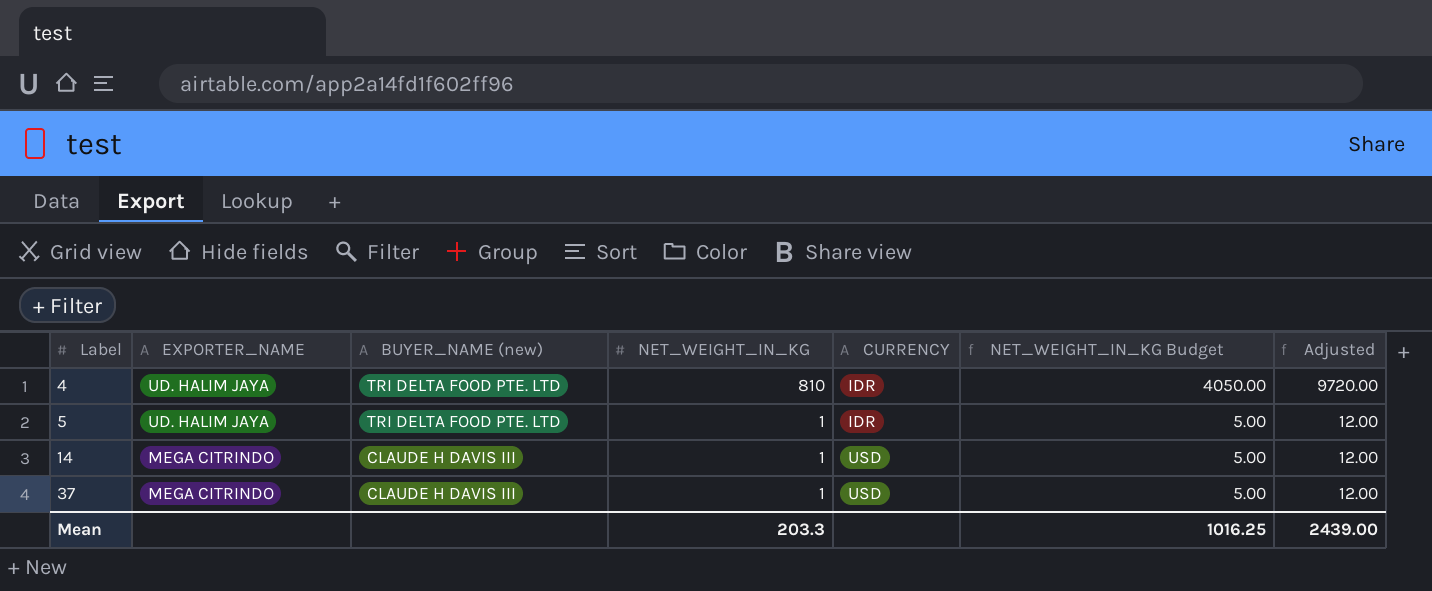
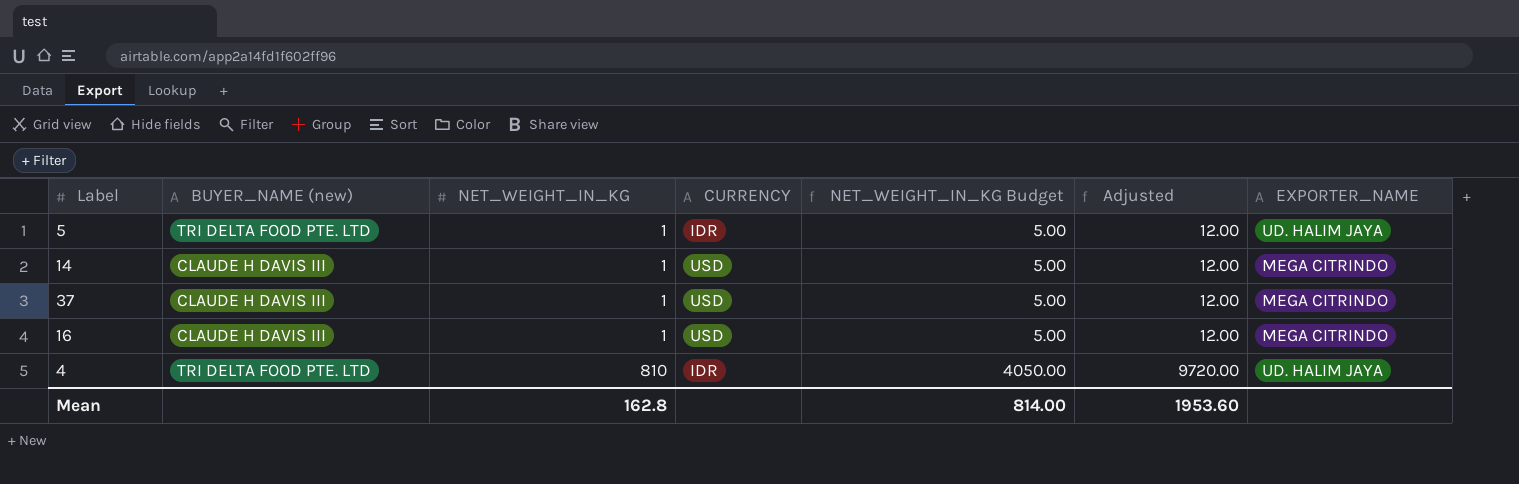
row order: Label ascending -> NET_WEIGHT_IN_KG ascending
column EXPORTER_NAME | position: 2 -> 7
row 16: none -> CLAUDE H DAVIS III | 1 | USD | 5.00 | 12.00 | MEGA CITRINDO
Mean | NET_WEIGHT_IN_KG: 203.3 -> 162.8
Mean | NET_WEIGHT_IN_KG Budget: 1016.25 -> 814.00
Mean | Adjusted: 2439.00 -> 1953.60

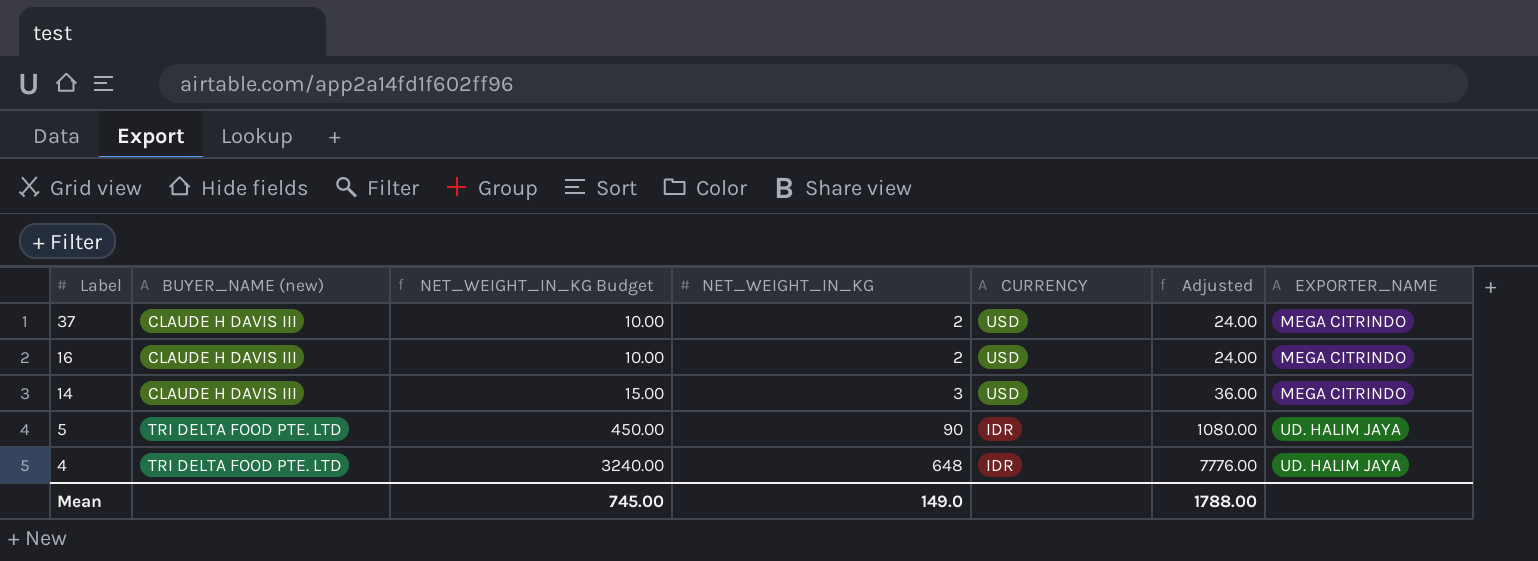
row order: NET_WEIGHT_IN_KG ascending -> Label descending
column NET_WEIGHT_IN_KG Budget | position: 5 -> 3
37 | NET_WEIGHT_IN_KG Budget: 5.00 -> 10.00
37 | NET_WEIGHT_IN_KG: 1 -> 2
37 | Adjusted: 12.00 -> 24.00
16 | NET_WEIGHT_IN_KG Budget: 5.00 -> 10.00
16 | NET_WEIGHT_IN_KG: 1 -> 2
16 | Adjusted: 12.00 -> 24.00
14 | NET_WEIGHT_IN_KG Budget: 5.00 -> 15.00
14 | NET_WEIGHT_IN_KG: 1 -> 3
14 | Adjusted: 12.00 -> 36.00
5 | NET_WEIGHT_IN_KG Budget: 5.00 -> 450.00
5 | NET_WEIGHT_IN_KG: 1 -> 90
5 | Adjusted: 12.00 -> 1080.00
4 | NET_WEIGHT_IN_KG Budget: 4050.00 -> 3240.00
4 | NET_WEIGHT_IN_KG: 810 -> 648
4 | Adjusted: 9720.00 -> 7776.00
Mean | NET_WEIGHT_IN_KG Budget: 814.00 -> 745.00
Mean | NET_WEIGHT_IN_KG: 162.8 -> 149.0
Mean | Adjusted: 1953.60 -> 1788.00

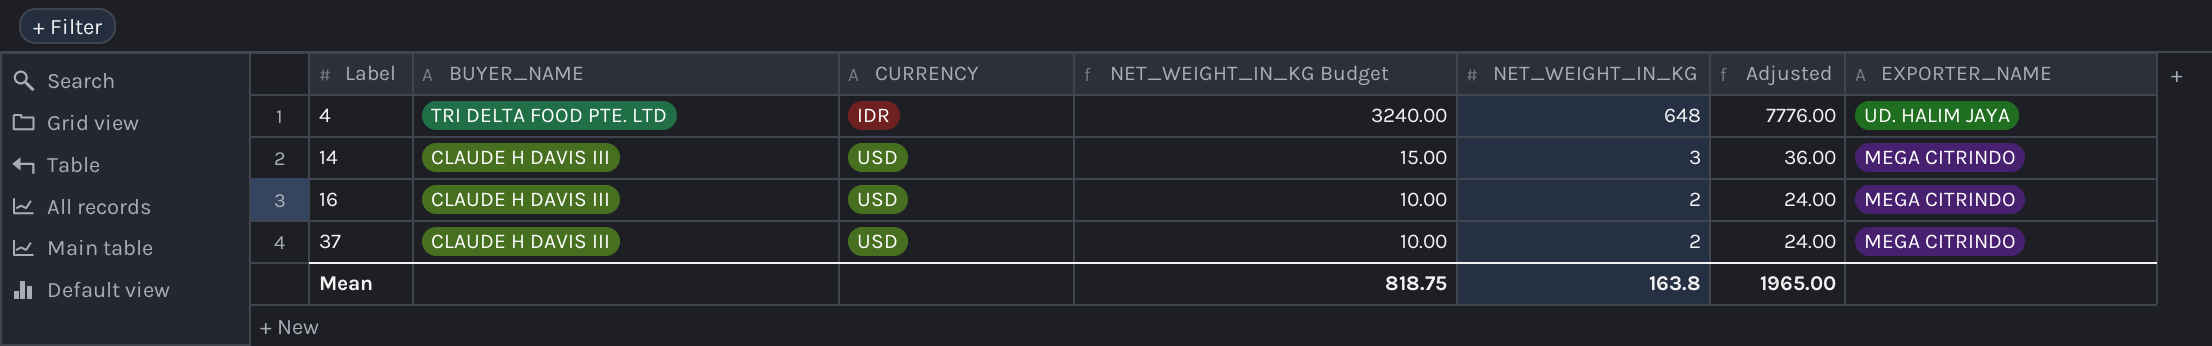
row order: Label descending -> Label ascending
column name: BUYER_NAME (new) -> BUYER_NAME
column CURRENCY | position: 5 -> 3
row 5: TRI DELTA FOOD PTE. LTD | 450.00 | 90 | IDR | 1080.00 | UD. HALIM JAYA -> none
Mean | NET_WEIGHT_IN_KG Budget: 745.00 -> 818.75
Mean | NET_WEIGHT_IN_KG: 149.0 -> 163.8
Mean | Adjusted: 1788.00 -> 1965.00

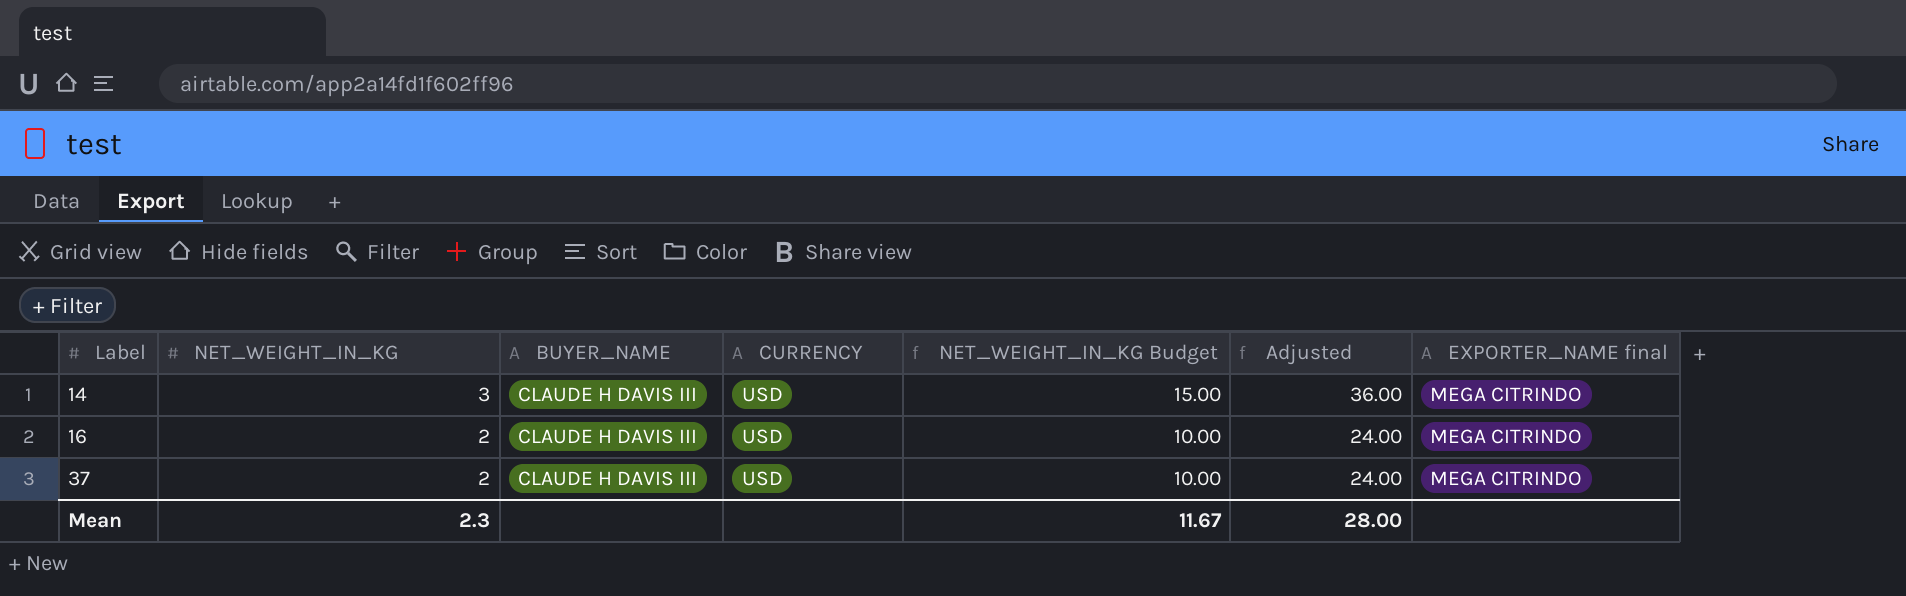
column NET_WEIGHT_IN_KG | position: 5 -> 2
column name: EXPORTER_NAME -> EXPORTER_NAME final
row 4: TRI DELTA FOOD PTE. LTD | IDR | 3240.00 | 648 | 7776.00 | UD. HALIM JAYA -> none
Mean | NET_WEIGHT_IN_KG: 163.8 -> 2.3
Mean | NET_WEIGHT_IN_KG Budget: 818.75 -> 11.67
Mean | Adjusted: 1965.00 -> 28.00

